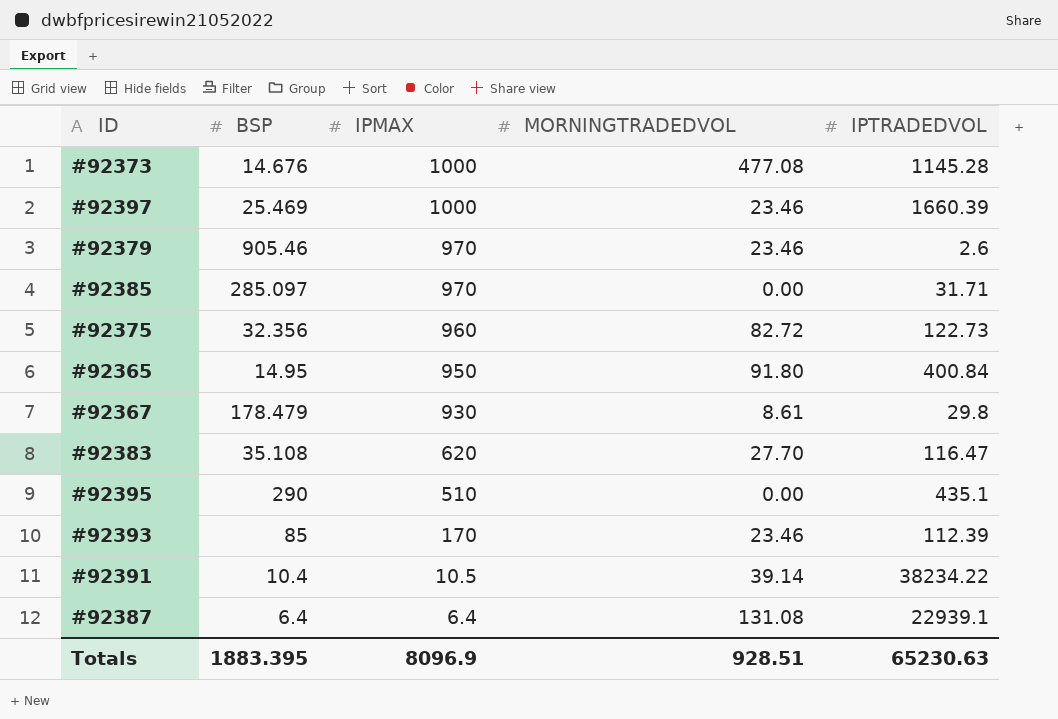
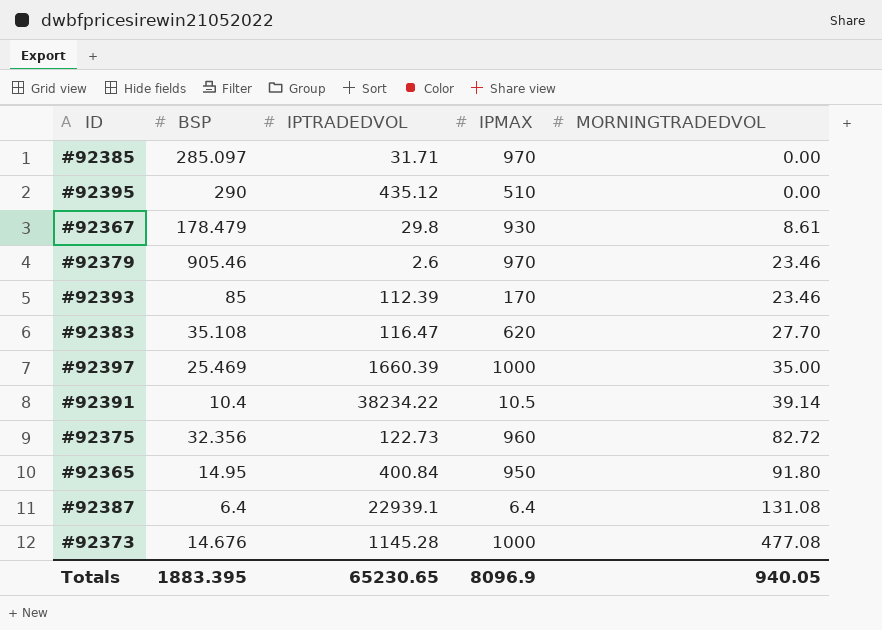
row order: IPMAX descending -> MORNINGTRADEDVOL ascending
column IPTRADEDVOL | position: 5 -> 3
#92395 | IPTRADEDVOL: 435.1 -> 435.12
#92397 | MORNINGTRADEDVOL: 23.46 -> 35.00
Totals | IPTRADEDVOL: 65230.63 -> 65230.65
Totals | MORNINGTRADEDVOL: 928.51 -> 940.05

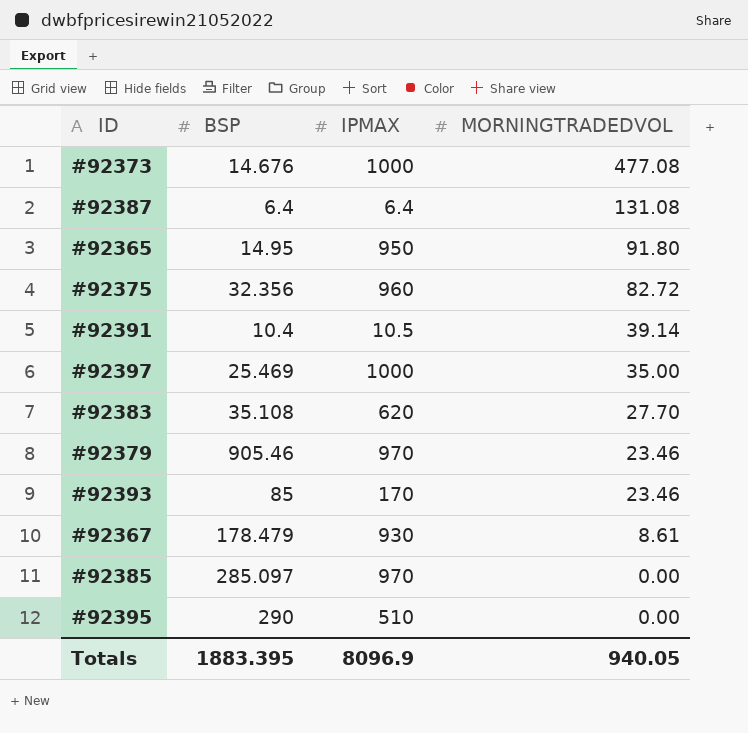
row order: MORNINGTRADEDVOL ascending -> MORNINGTRADEDVOL descending
column IPTRADEDVOL | position: 3 -> none

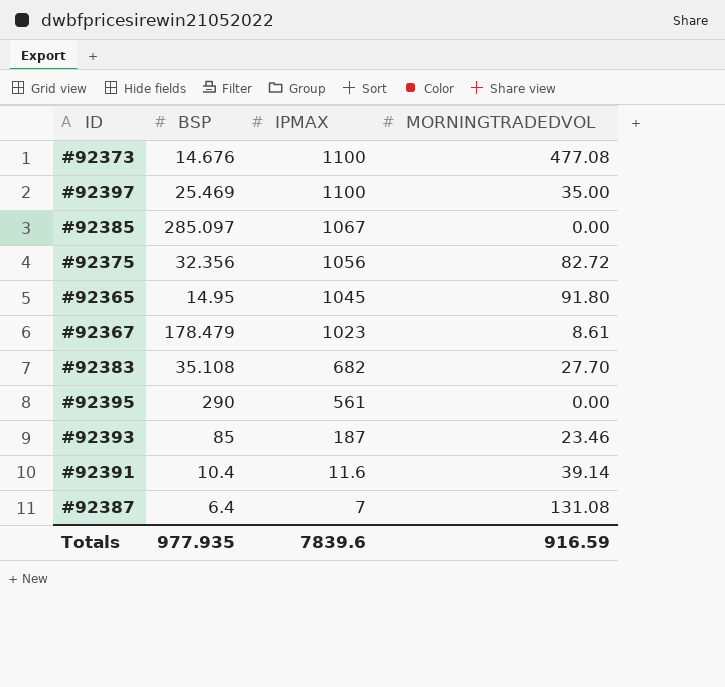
row order: MORNINGTRADEDVOL descending -> IPMAX descending
row #92379: 905.46 | 970 | 23.46 -> none
#92373 | IPMAX: 1000 -> 1100
#92397 | IPMAX: 1000 -> 1100
#92385 | IPMAX: 970 -> 1067
#92375 | IPMAX: 960 -> 1056
#92365 | IPMAX: 950 -> 1045
#92367 | IPMAX: 930 -> 1023
#92383 | IPMAX: 620 -> 682
#92395 | IPMAX: 510 -> 561
#92393 | IPMAX: 170 -> 187
#92391 | IPMAX: 10.5 -> 11.6
#92387 | IPMAX: 6.4 -> 7
Totals | BSP: 1883.395 -> 977.935
Totals | IPMAX: 8096.9 -> 7839.6
Totals | MORNINGTRADEDVOL: 940.05 -> 916.59

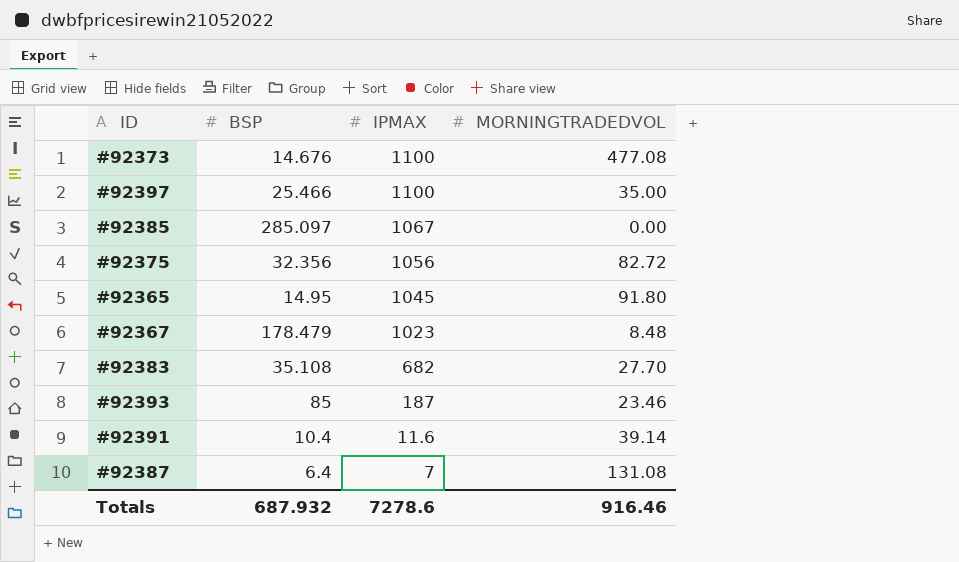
row #92395: 290 | 561 | 0.00 -> none
#92397 | BSP: 25.469 -> 25.466
#92367 | MORNINGTRADEDVOL: 8.61 -> 8.48
Totals | BSP: 977.935 -> 687.932
Totals | IPMAX: 7839.6 -> 7278.6
Totals | MORNINGTRADEDVOL: 916.59 -> 916.46

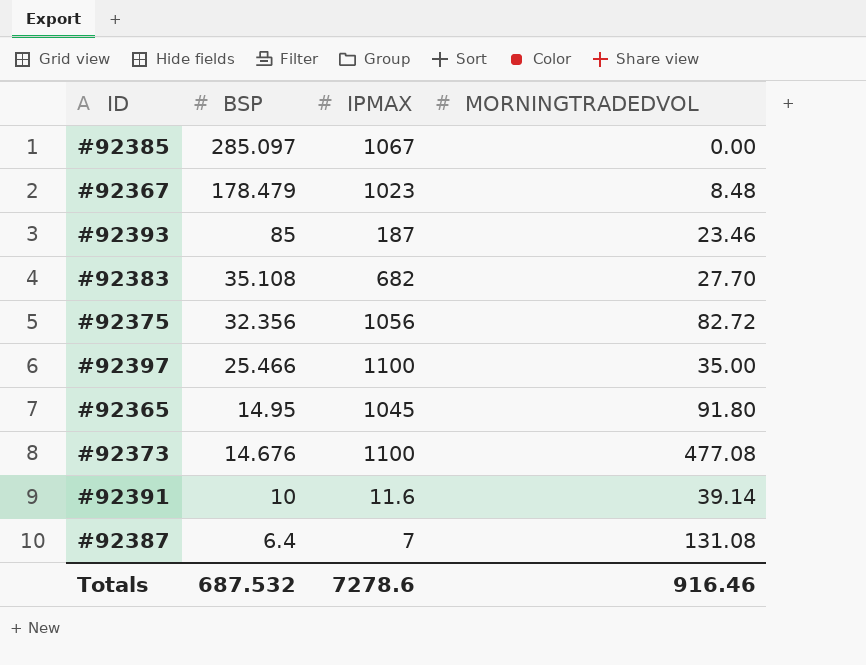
row order: IPMAX descending -> BSP descending
#92391 | BSP: 10.4 -> 10
Totals | BSP: 687.932 -> 687.532

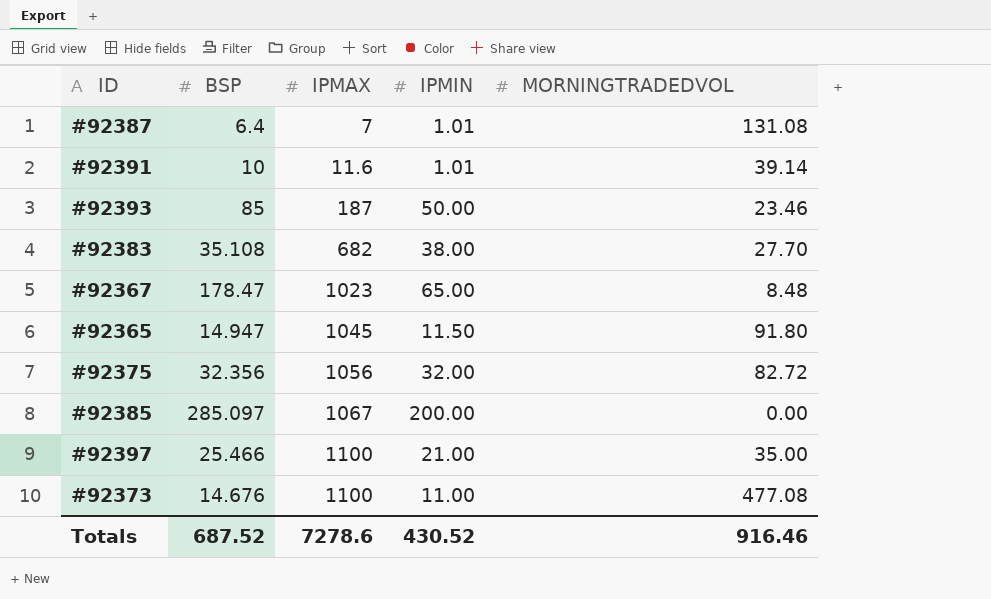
row order: BSP descending -> IPMAX ascending
column IPMIN | position: none -> 4
#92367 | BSP: 178.479 -> 178.47
#92365 | BSP: 14.95 -> 14.947
Totals | BSP: 687.532 -> 687.52

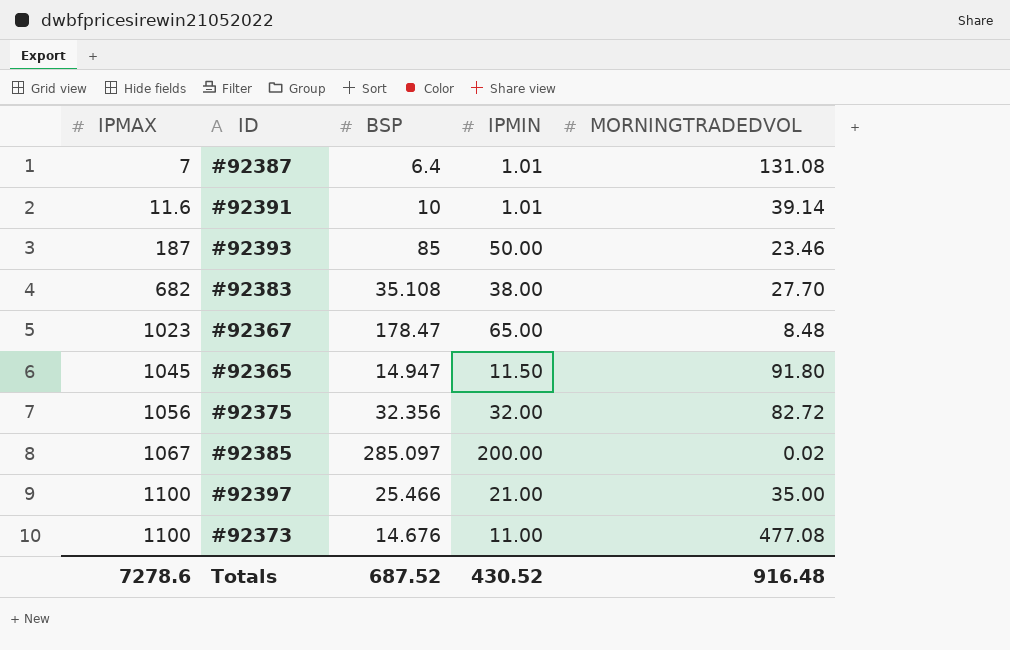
column IPMAX | position: 3 -> 1
#92385 | MORNINGTRADEDVOL: 0.00 -> 0.02
Totals | MORNINGTRADEDVOL: 916.46 -> 916.48

